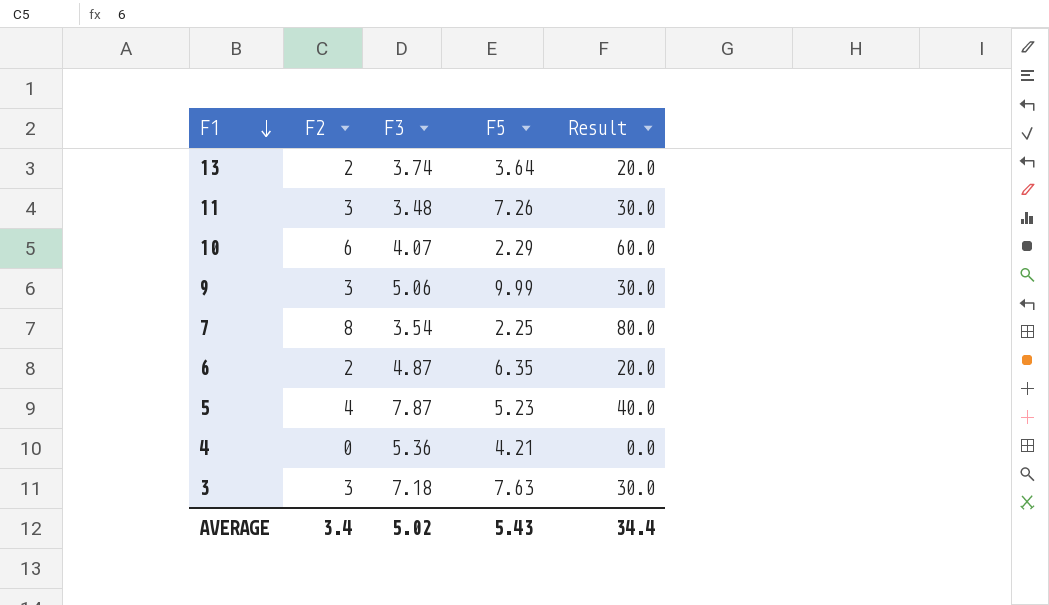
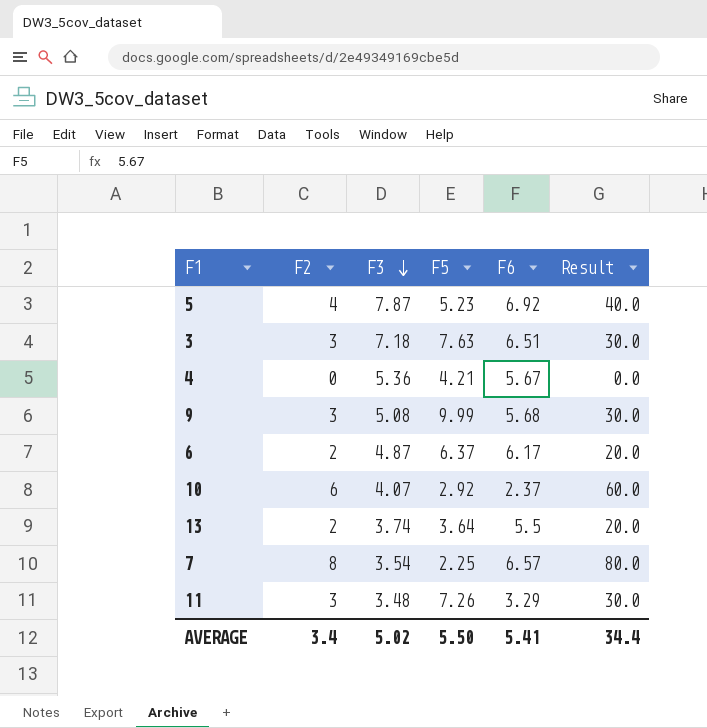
row order: F1 descending -> F3 descending
column F6 | position: none -> 5
9 | F3: 5.06 -> 5.08
6 | F5: 6.35 -> 6.37
10 | F5: 2.29 -> 2.92
AVERAGE | F5: 5.43 -> 5.50

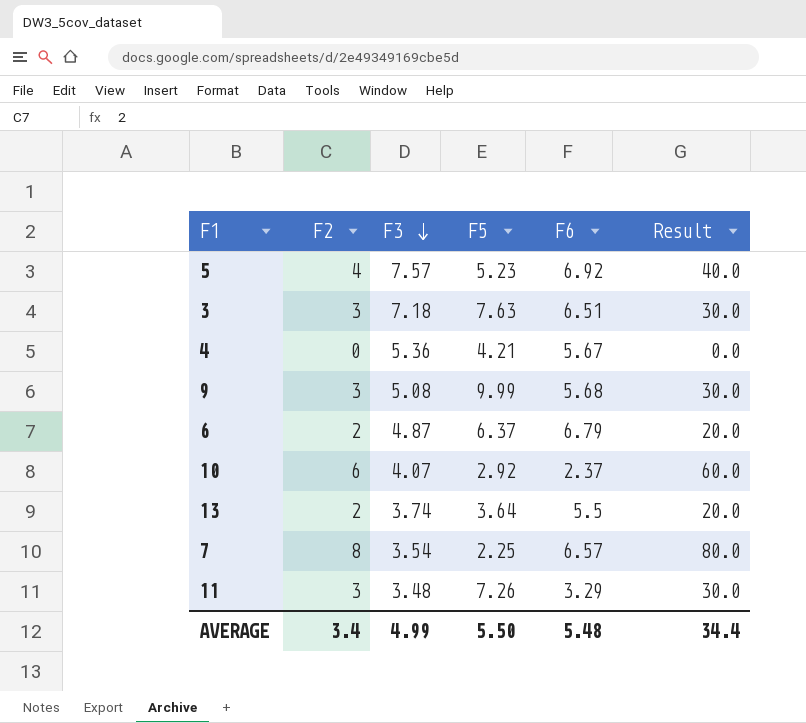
5 | F3: 7.87 -> 7.57
6 | F6: 6.17 -> 6.79
AVERAGE | F3: 5.02 -> 4.99
AVERAGE | F6: 5.41 -> 5.48

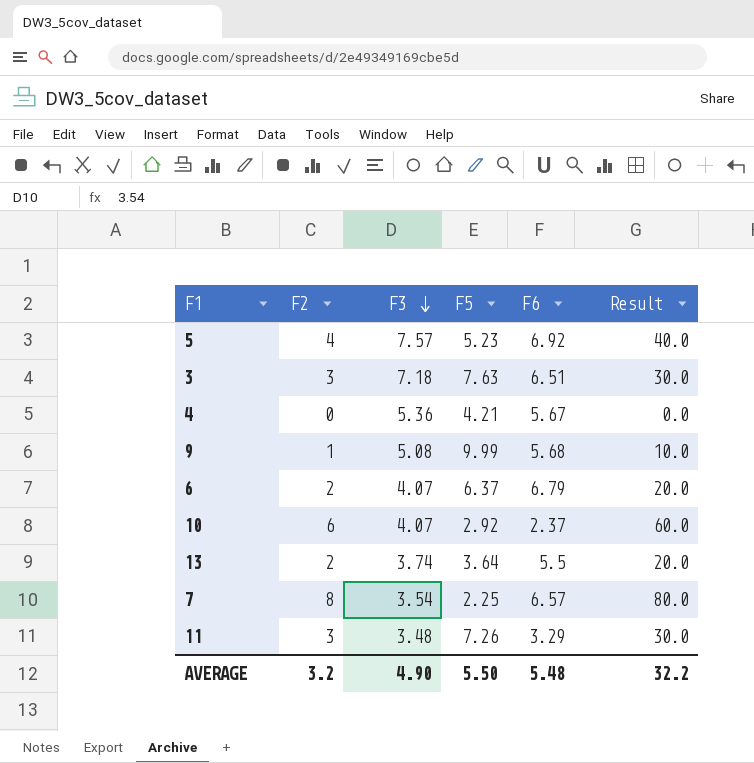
9 | F2: 3 -> 1
9 | Result: 30.0 -> 10.0
6 | F3: 4.87 -> 4.07
AVERAGE | F2: 3.4 -> 3.2
AVERAGE | F3: 4.99 -> 4.90
AVERAGE | Result: 34.4 -> 32.2

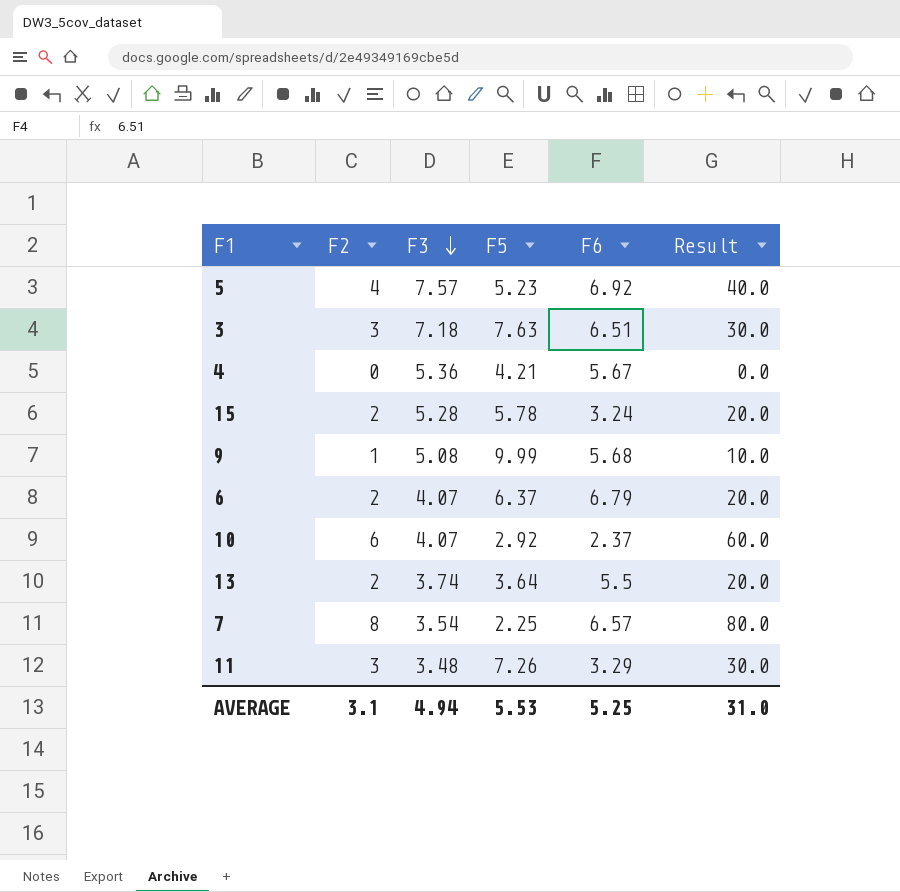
row 15: none -> 2 | 5.28 | 5.78 | 3.24 | 20.0
AVERAGE | F2: 3.2 -> 3.1
AVERAGE | F3: 4.90 -> 4.94
AVERAGE | F5: 5.50 -> 5.53
AVERAGE | F6: 5.48 -> 5.25
AVERAGE | Result: 32.2 -> 31.0

